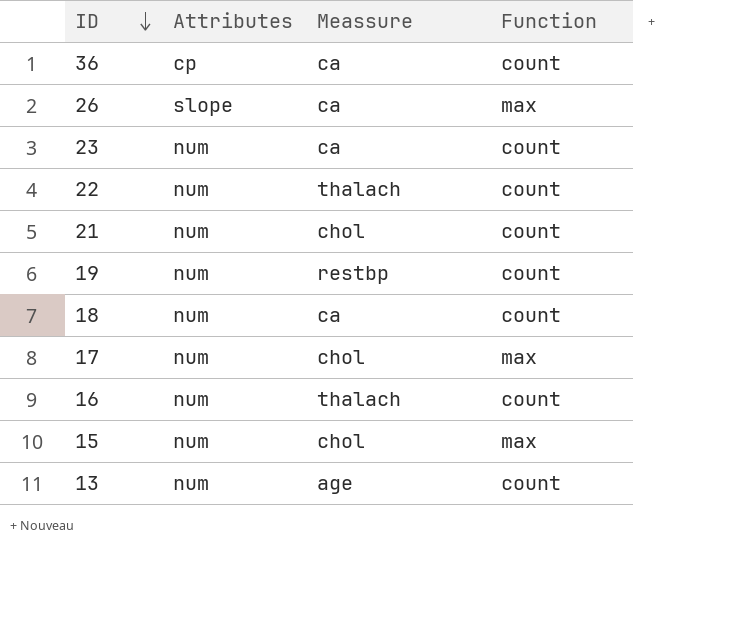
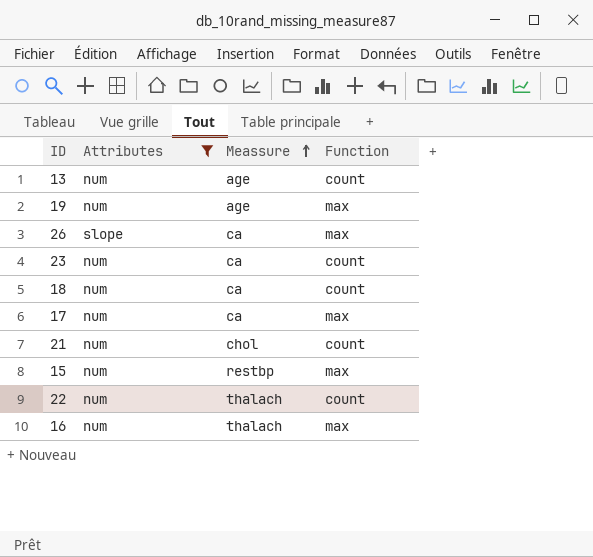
filter: none -> Attributes != cp
row order: ID descending -> Meassure ascending
19 | Meassure: restbp -> age
19 | Function: count -> max
17 | Meassure: chol -> ca
15 | Meassure: chol -> restbp
16 | Function: count -> max

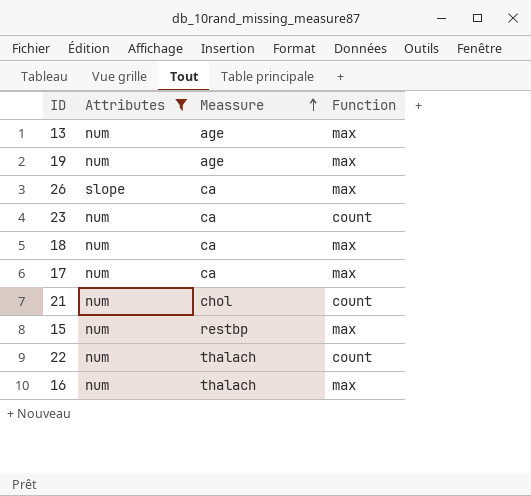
13 | Function: count -> max
18 | Function: count -> max

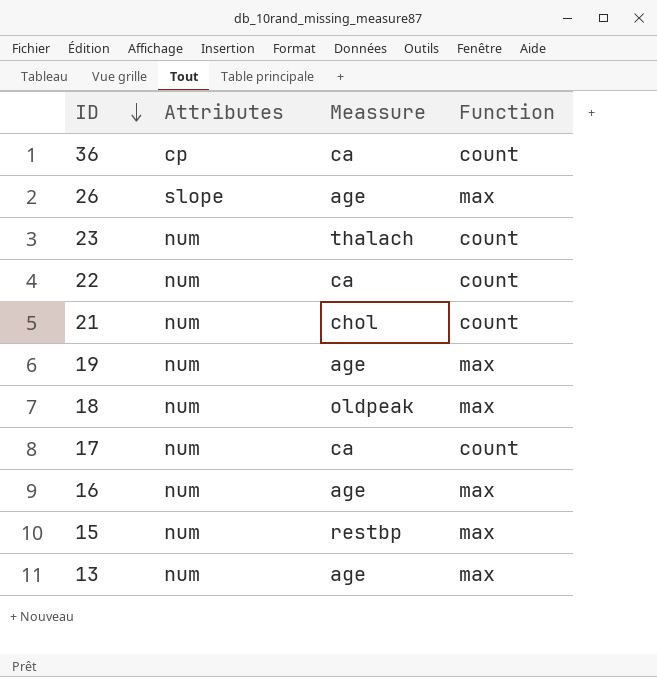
filter: Attributes != cp -> none
row order: Meassure ascending -> ID descending
26 | Meassure: ca -> age
23 | Meassure: ca -> thalach
22 | Meassure: thalach -> ca
18 | Meassure: ca -> oldpeak
17 | Function: max -> count
16 | Meassure: thalach -> age

